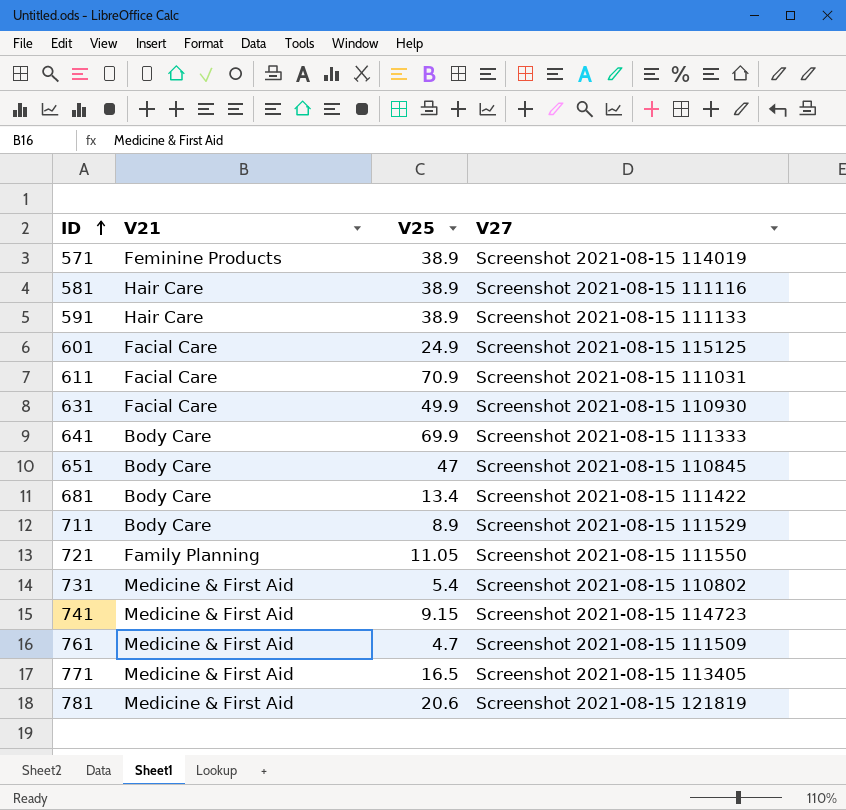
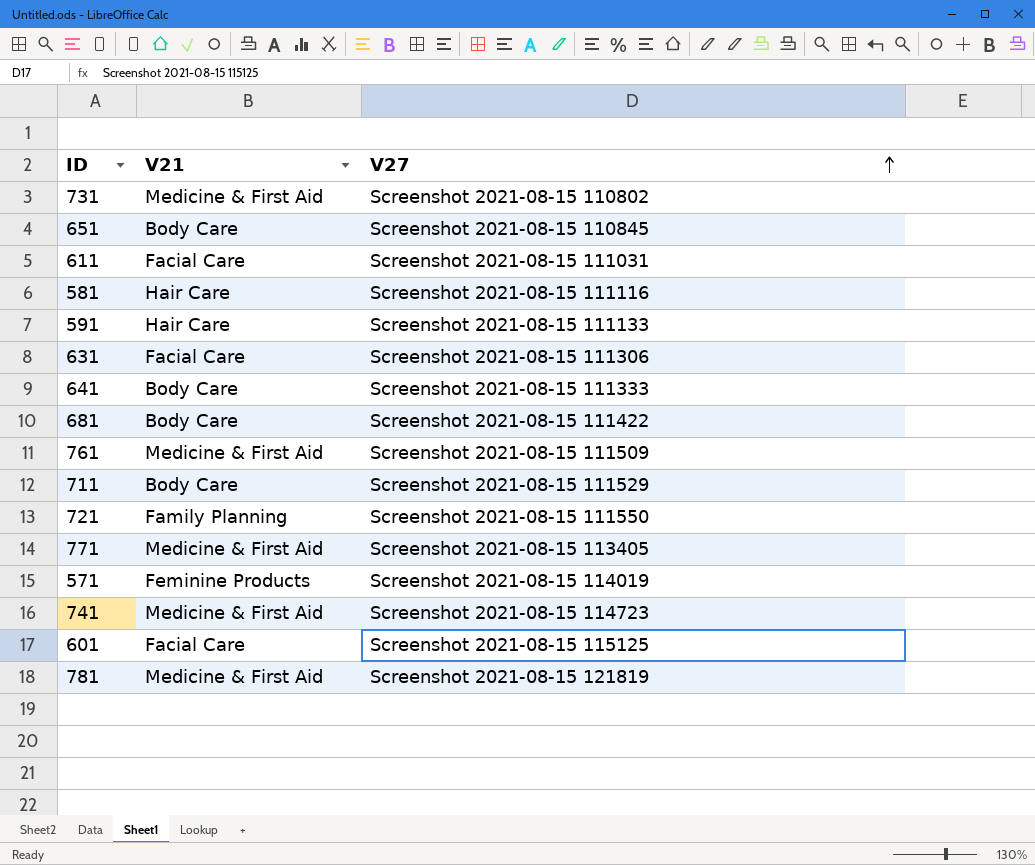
row order: ID ascending -> V27 ascending
column V25 | position: 3 -> none
631 | V27: Screenshot 2021-08-15 110930 -> Screenshot 2021-08-15 111306

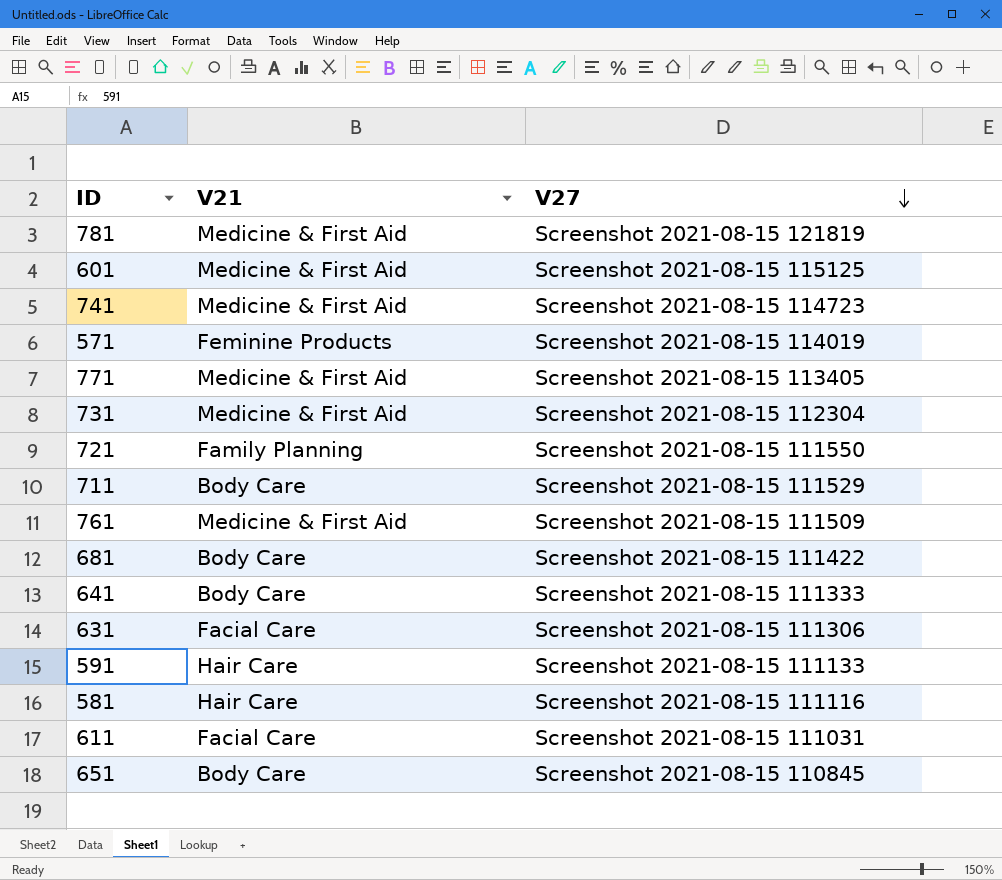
row order: V27 ascending -> V27 descending
601 | V21: Facial Care -> Medicine & First Aid
731 | V27: Screenshot 2021-08-15 110802 -> Screenshot 2021-08-15 112304

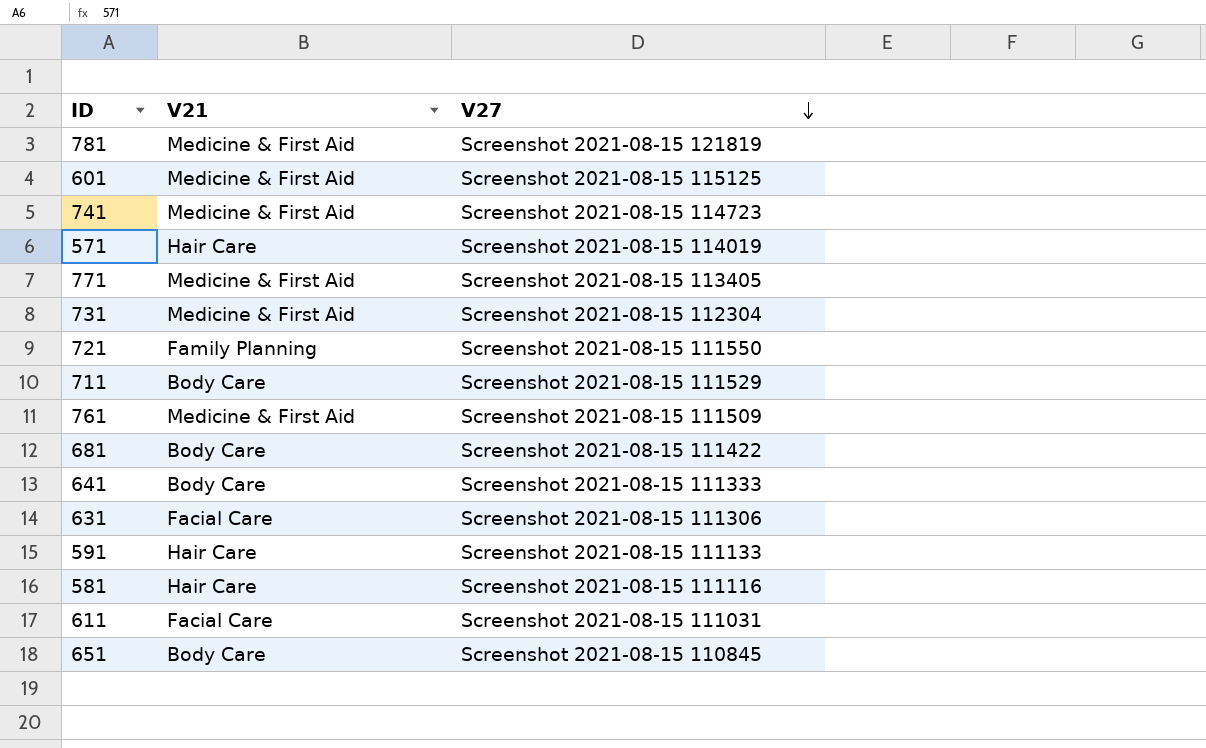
571 | V21: Feminine Products -> Hair Care

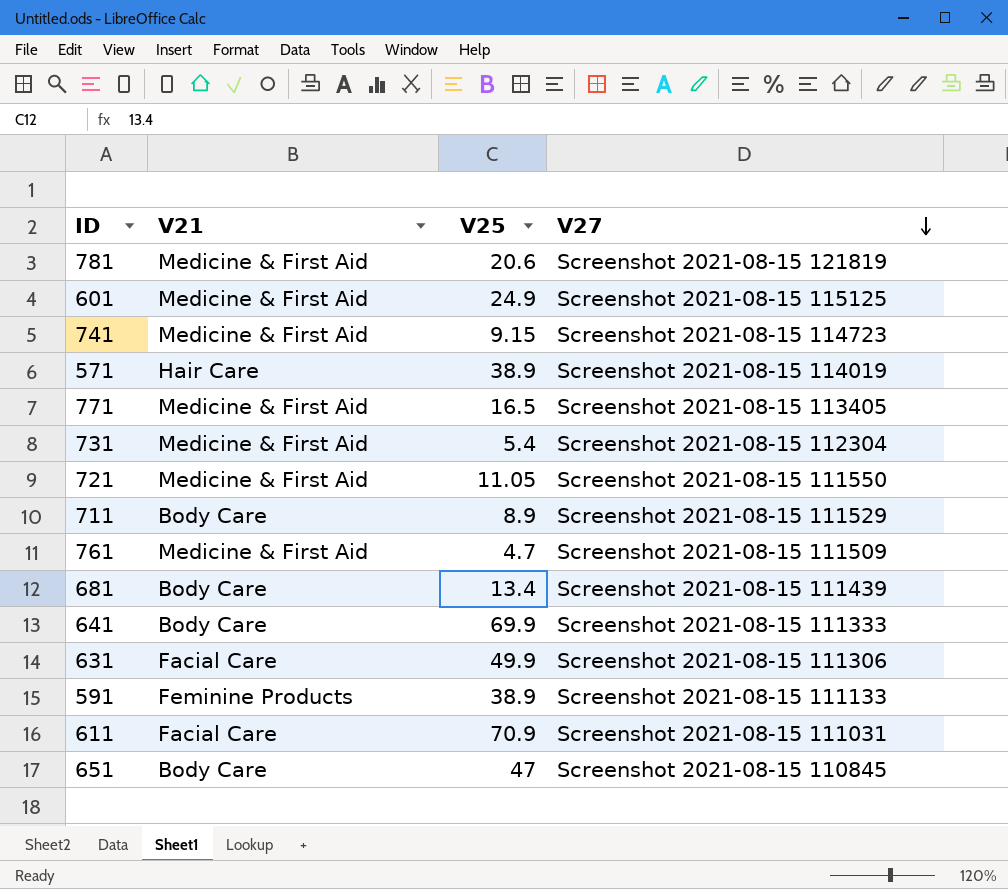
column V25 | position: none -> 3
row 581: Hair Care | Screenshot 2021-08-15 111116 -> none
721 | V21: Family Planning -> Medicine & First Aid
681 | V27: Screenshot 2021-08-15 111422 -> Screenshot 2021-08-15 111439
591 | V21: Hair Care -> Feminine Products

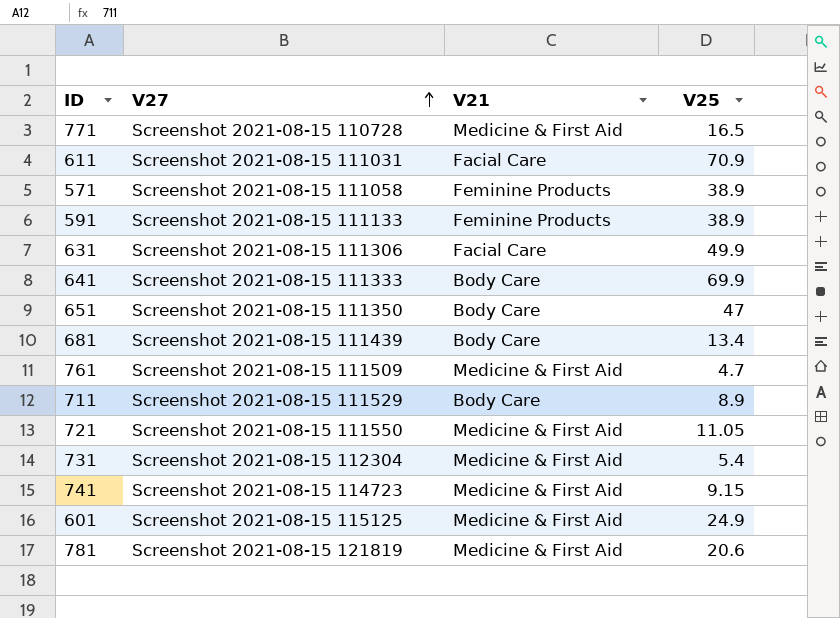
row order: V27 descending -> V27 ascending
column V27 | position: 4 -> 2
771 | V27: Screenshot 2021-08-15 113405 -> Screenshot 2021-08-15 110728
571 | V27: Screenshot 2021-08-15 114019 -> Screenshot 2021-08-15 111058
571 | V21: Hair Care -> Feminine Products
651 | V27: Screenshot 2021-08-15 110845 -> Screenshot 2021-08-15 111350

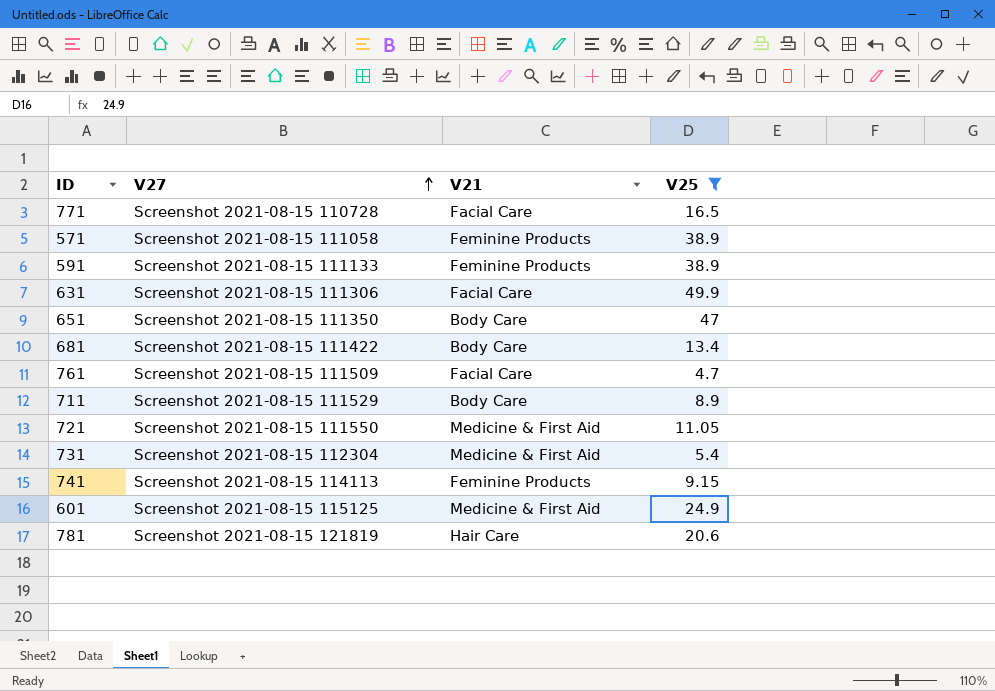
filter: none -> V25 <= 49.9
771 | V21: Medicine & First Aid -> Facial Care
681 | V27: Screenshot 2021-08-15 111439 -> Screenshot 2021-08-15 111422
761 | V21: Medicine & First Aid -> Facial Care
741 | V27: Screenshot 2021-08-15 114723 -> Screenshot 2021-08-15 114113
741 | V21: Medicine & First Aid -> Feminine Products
781 | V21: Medicine & First Aid -> Hair Care

